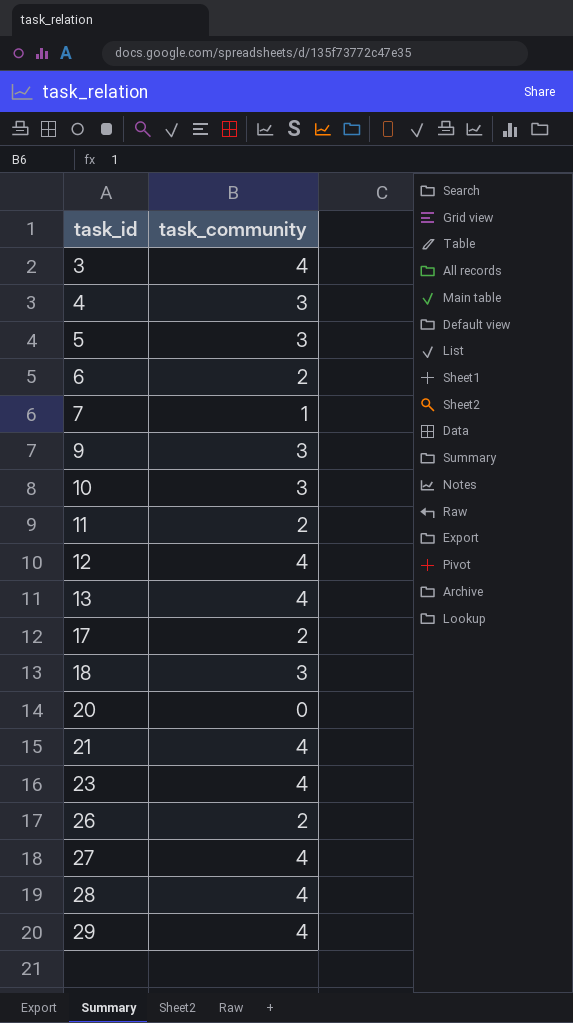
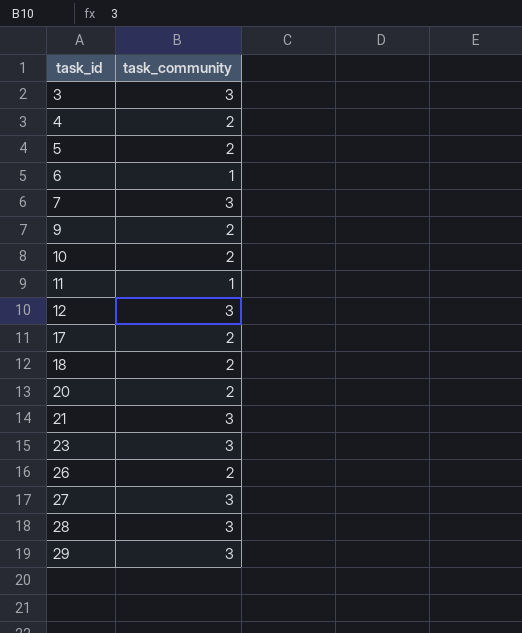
row 13: 4 -> none
3 | task_community: 4 -> 3
4 | task_community: 3 -> 2
5 | task_community: 3 -> 2
6 | task_community: 2 -> 1
7 | task_community: 1 -> 3
9 | task_community: 3 -> 2
10 | task_community: 3 -> 2
11 | task_community: 2 -> 1
12 | task_community: 4 -> 3
18 | task_community: 3 -> 2
20 | task_community: 0 -> 2
21 | task_community: 4 -> 3
23 | task_community: 4 -> 3
27 | task_community: 4 -> 3
28 | task_community: 4 -> 3
29 | task_community: 4 -> 3

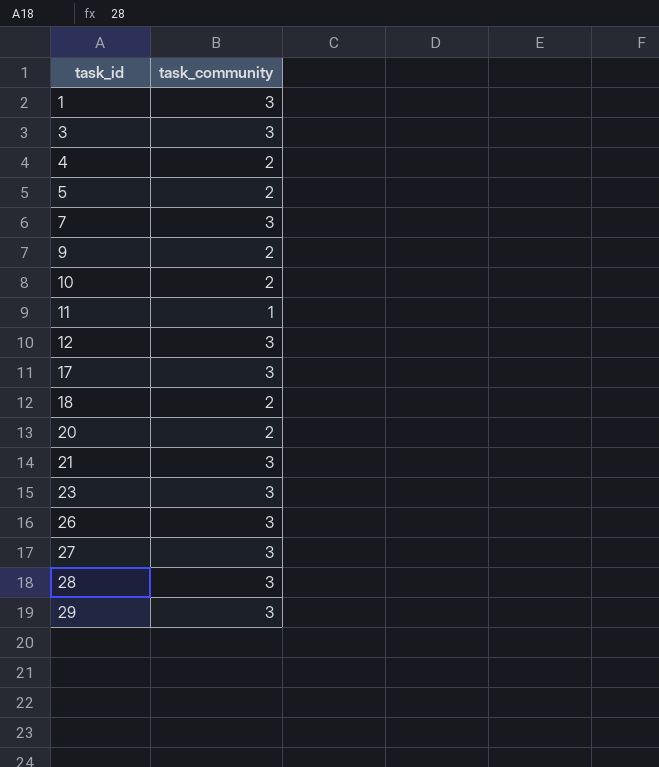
row 6: 1 -> none
row 1: none -> 3
17 | task_community: 2 -> 3
26 | task_community: 2 -> 3

